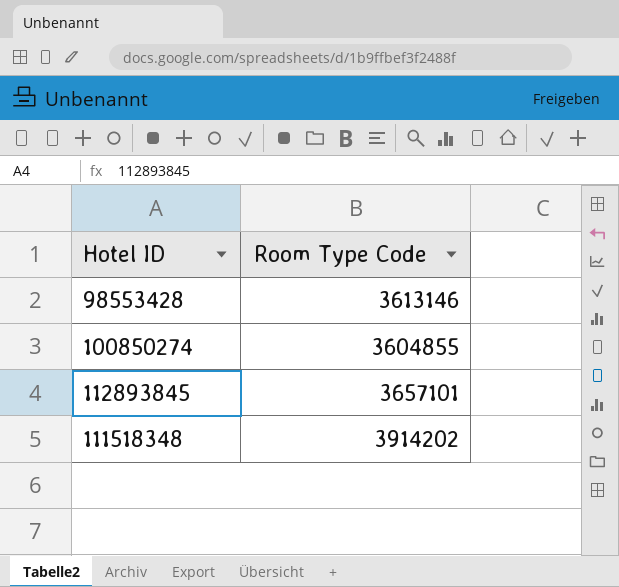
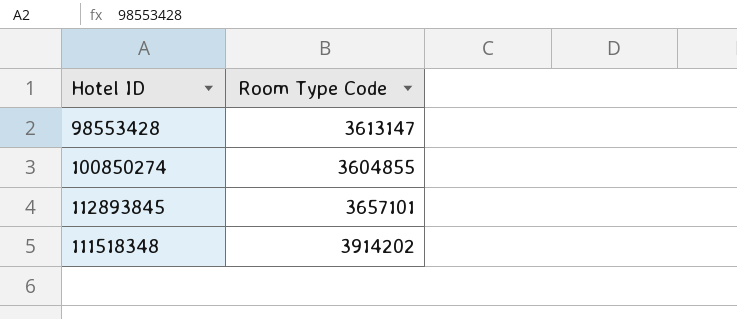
98553428 | Room Type Code: 3613146 -> 3613147

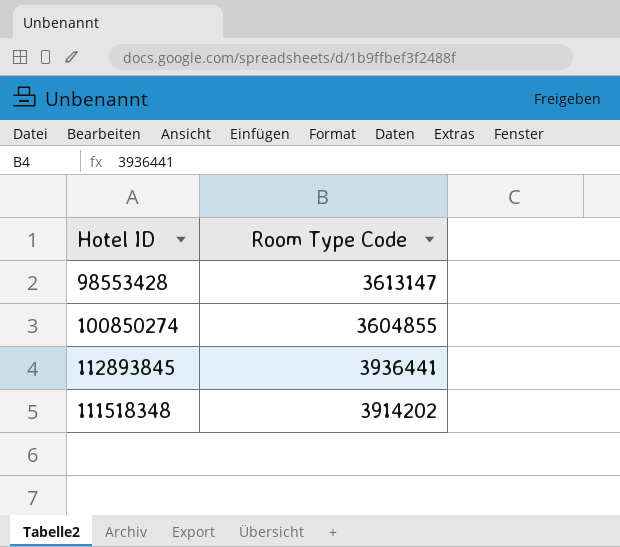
112893845 | Room Type Code: 3657101 -> 3936441

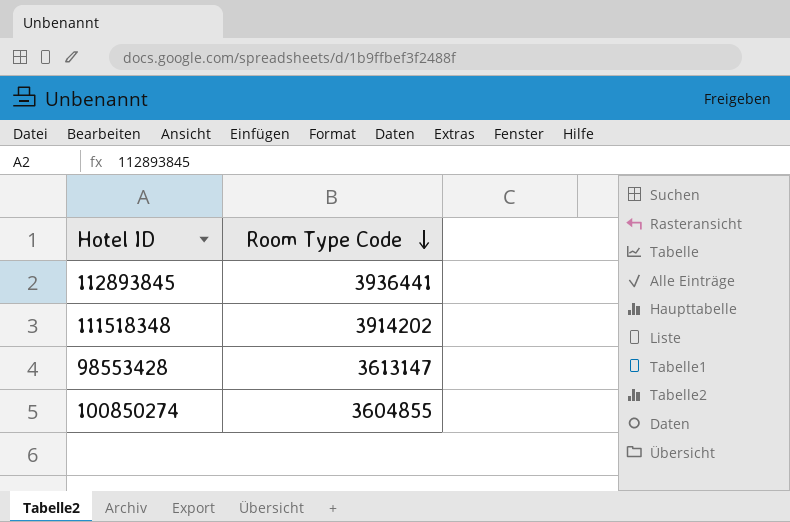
row order: none -> Room Type Code descending

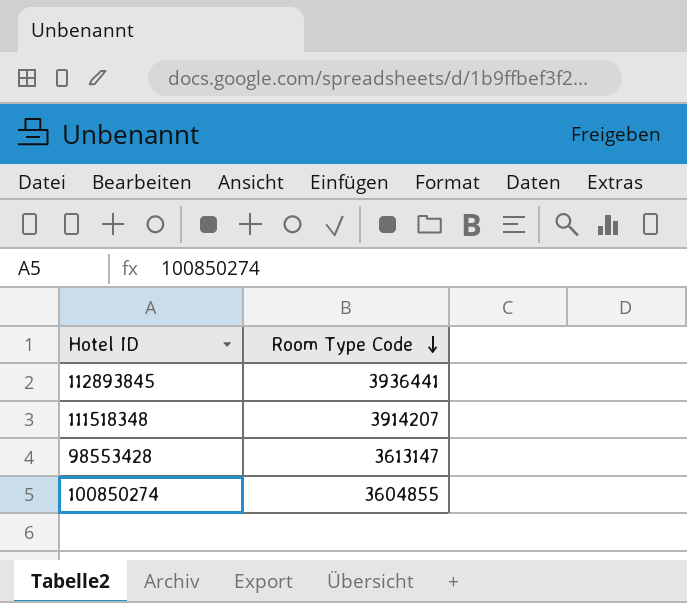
111518348 | Room Type Code: 3914202 -> 3914207

